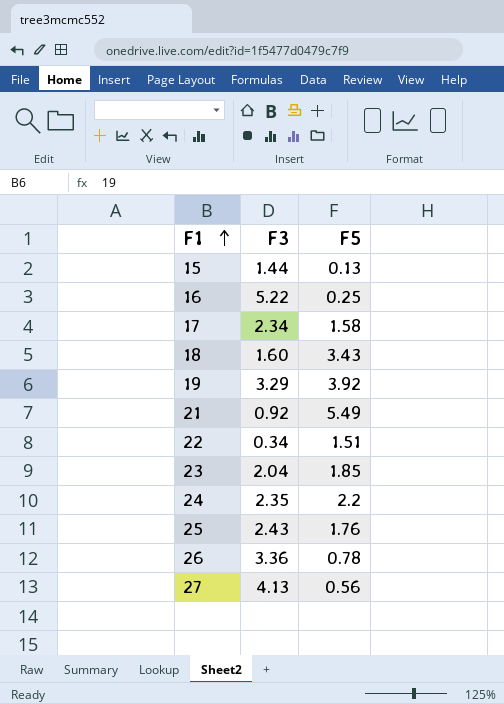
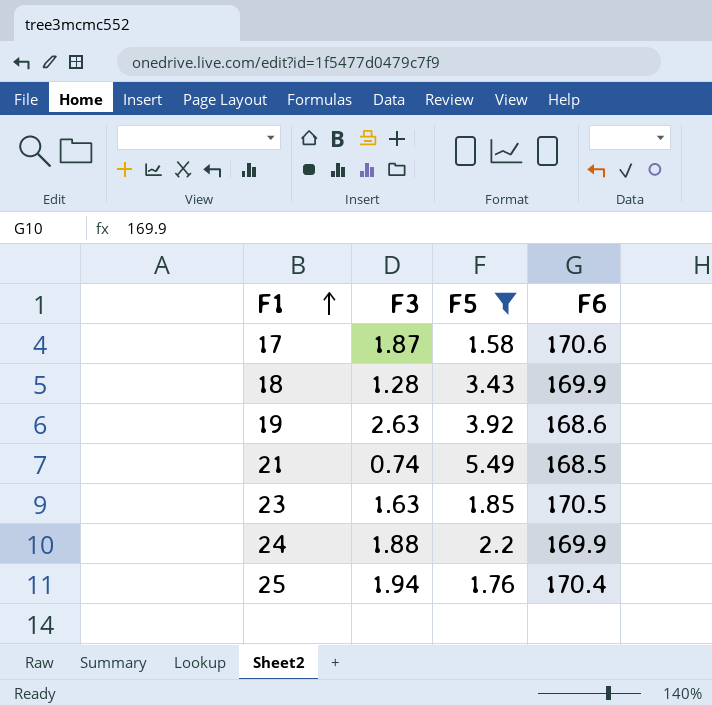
filter: none -> F5 >= 1.58
column F6 | position: none -> 4
17 | F3: 2.34 -> 1.87
18 | F3: 1.60 -> 1.28
19 | F3: 3.29 -> 2.63
21 | F3: 0.92 -> 0.74
23 | F3: 2.04 -> 1.63
24 | F3: 2.35 -> 1.88
25 | F3: 2.43 -> 1.94

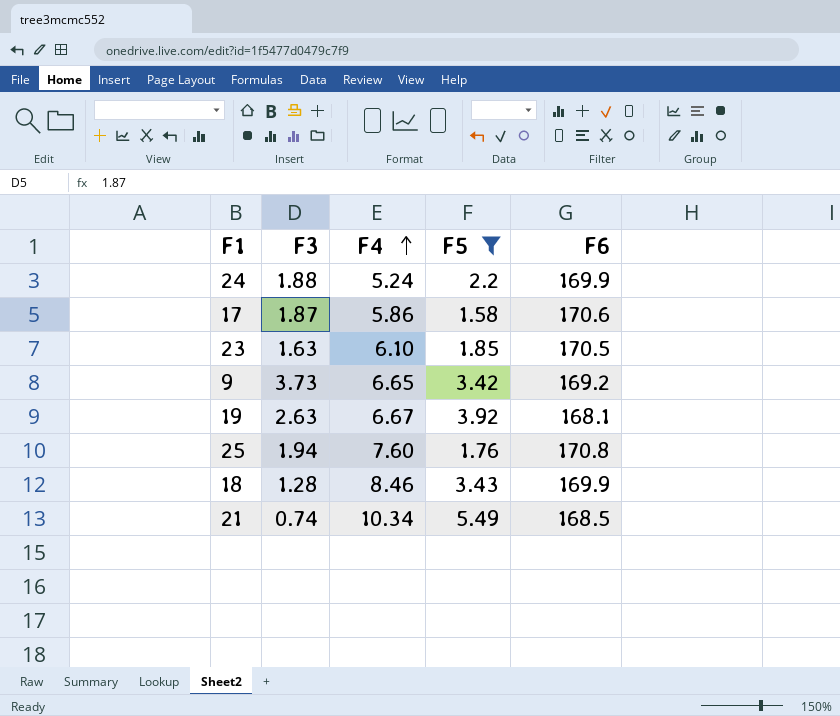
row order: F1 ascending -> F4 ascending
column F4 | position: none -> 3
row 9: none -> 3.73 | 6.65 | 3.42 | 169.2
19 | F6: 168.6 -> 168.1
25 | F6: 170.4 -> 170.8

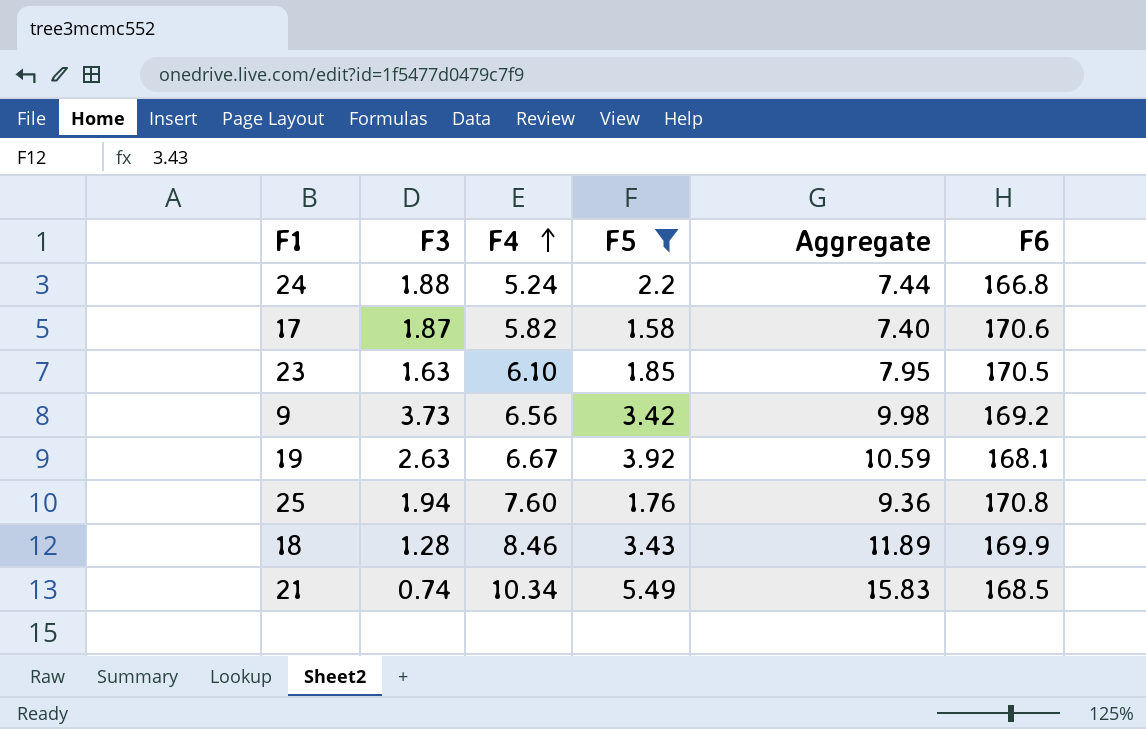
column Aggregate | formula: none -> [F4] + [F5]
24 | F6: 169.9 -> 166.8
17 | F4: 5.86 -> 5.82
9 | F4: 6.65 -> 6.56

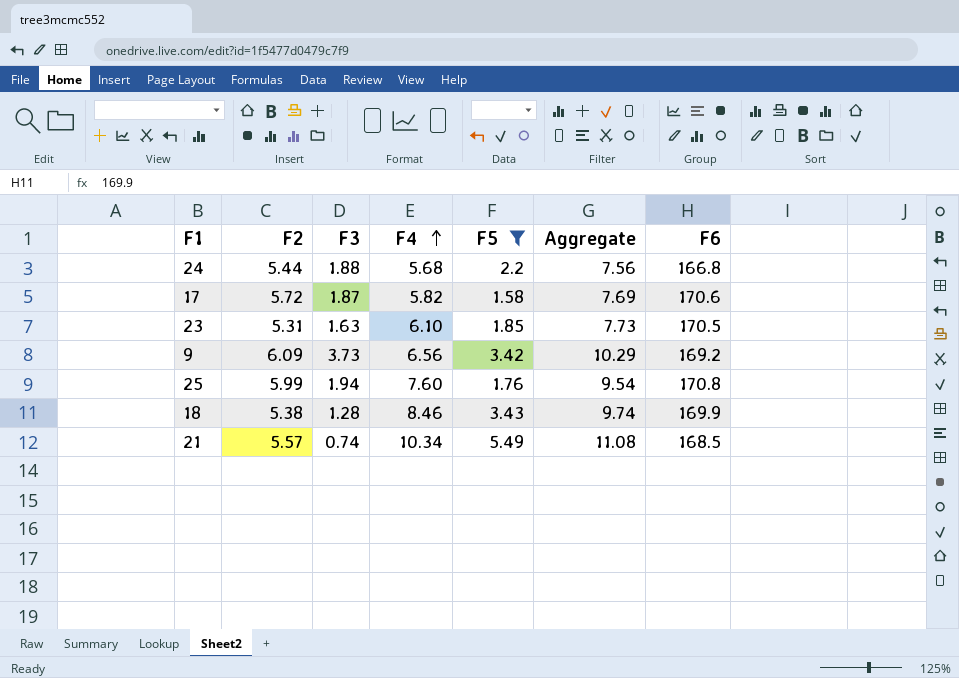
column F2 | position: none -> 2
column Aggregate | formula: [F4] + [F5] -> [F3] + [F4]
row 19: 2.63 | 6.67 | 3.92 | 10.59 | 168.1 -> none
24 | F4: 5.24 -> 5.68

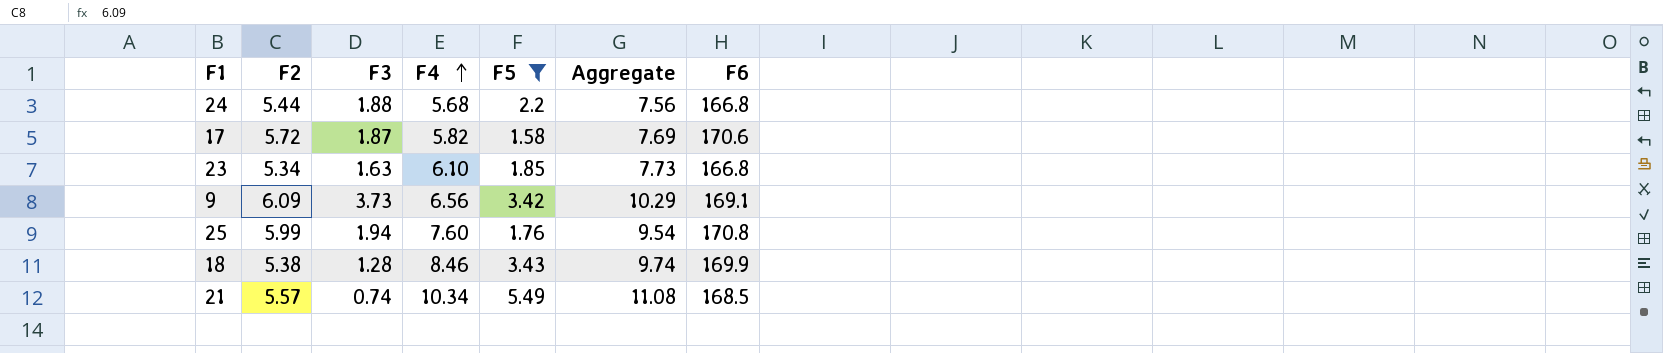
23 | F2: 5.31 -> 5.34
23 | F6: 170.5 -> 166.8
9 | F6: 169.2 -> 169.1

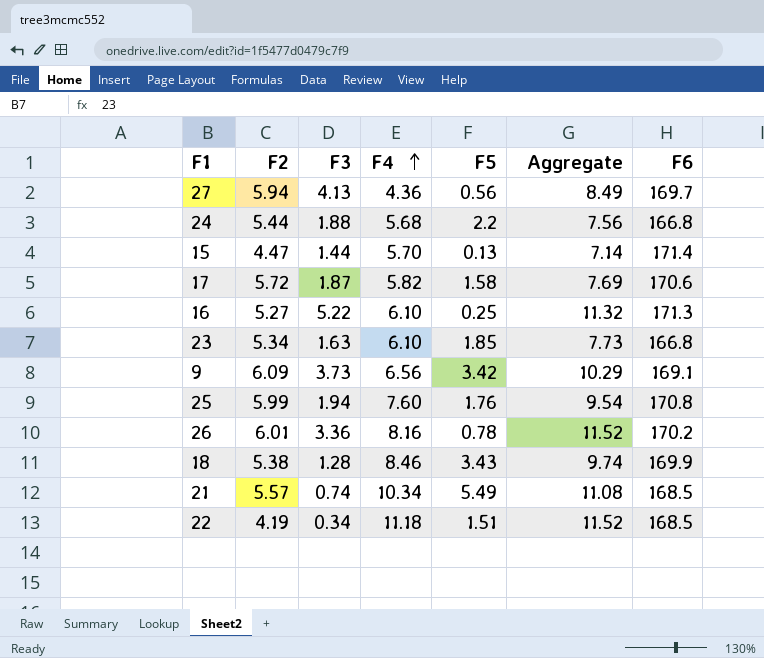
filter: F5 >= 1.58 -> none

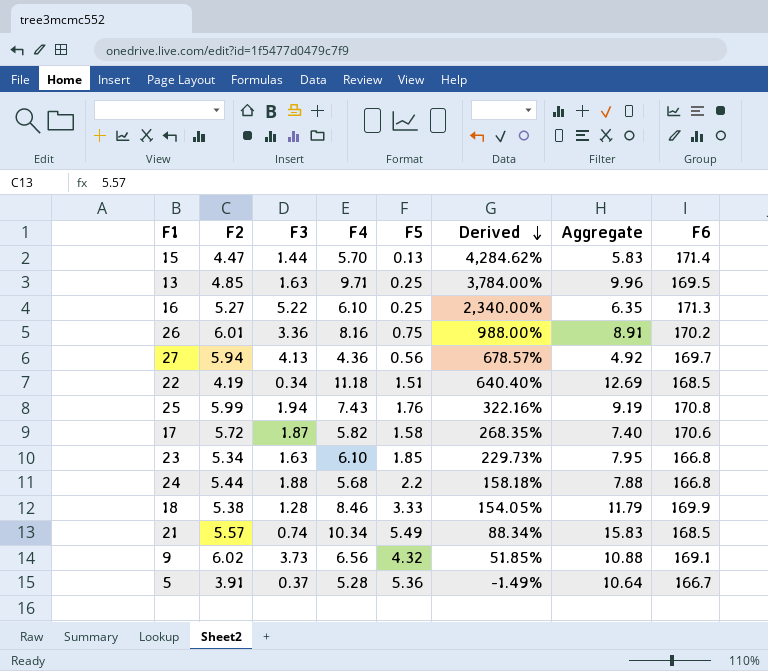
row order: F4 ascending -> Derived descending
column Derived | formula: none -> ([F4] - [F5]) / [F5]
column Aggregate | formula: [F3] + [F4] -> [F4] + [F5]
row 13: none -> 4.85 | 1.63 | 9.71 | 0.25 | 3,784.00% | 9.96 | 169.5
26 | F5: 0.78 -> 0.75
25 | F4: 7.60 -> 7.43
18 | F5: 3.43 -> 3.33
9 | F2: 6.09 -> 6.02
9 | F5: 3.42 -> 4.32
row 5: none -> 3.91 | 0.37 | 5.28 | 5.36 | -1.49% | 10.64 | 166.7

